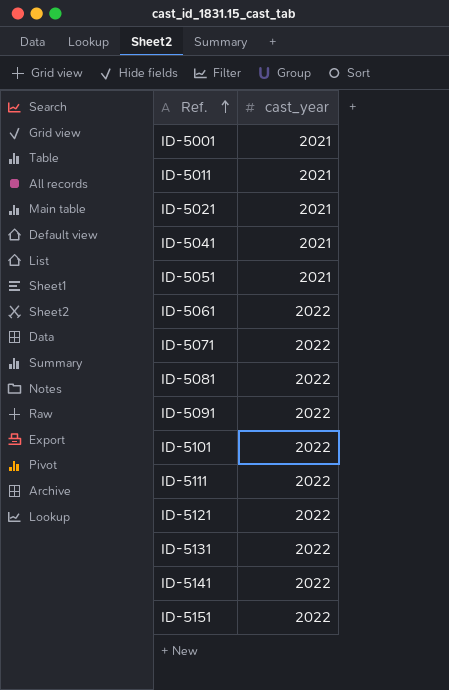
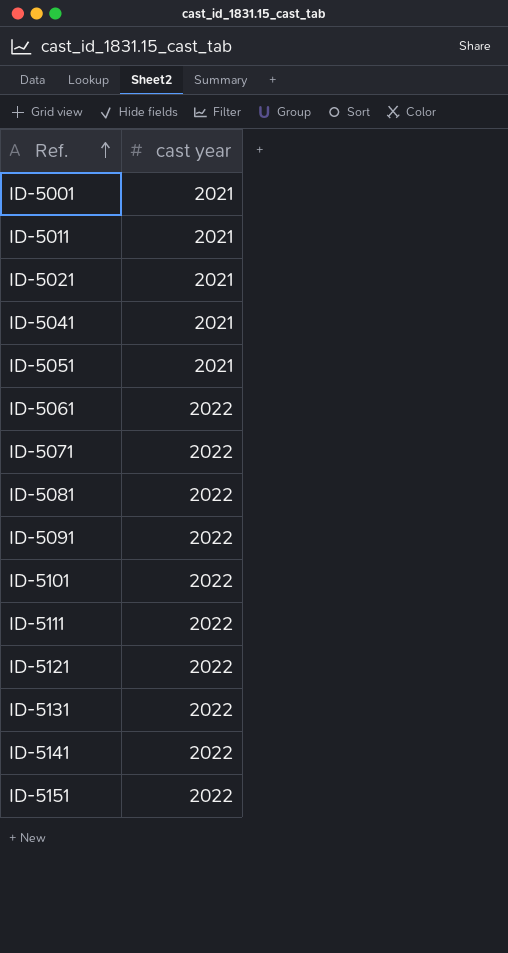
column name: cast_year -> cast year

